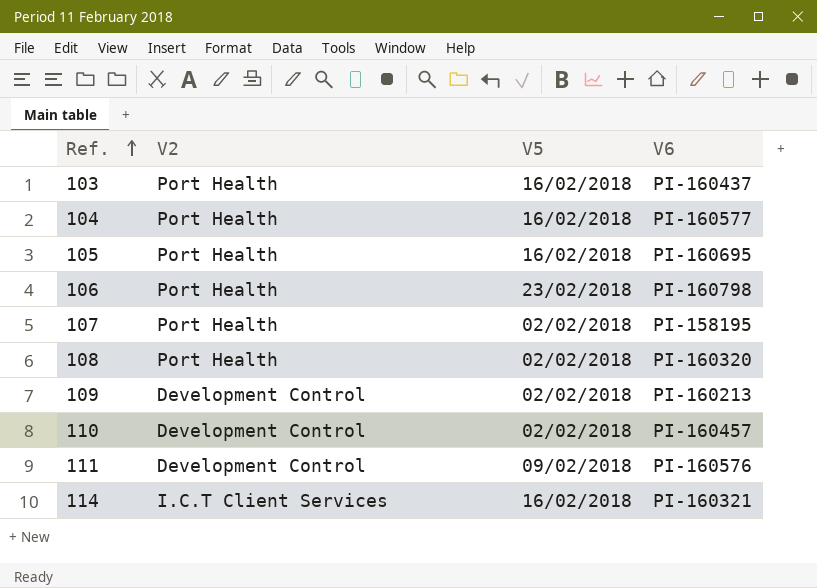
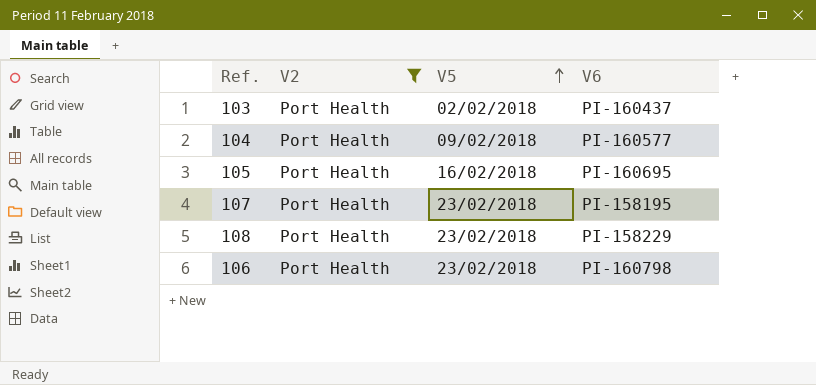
filter: none -> V2 = Port Health
row order: Ref. ascending -> V5 ascending
103 | V5: 16/02/2018 -> 02/02/2018
104 | V5: 16/02/2018 -> 09/02/2018
107 | V5: 02/02/2018 -> 23/02/2018
108 | V5: 02/02/2018 -> 23/02/2018
108 | V6: PI-160320 -> PI-158229

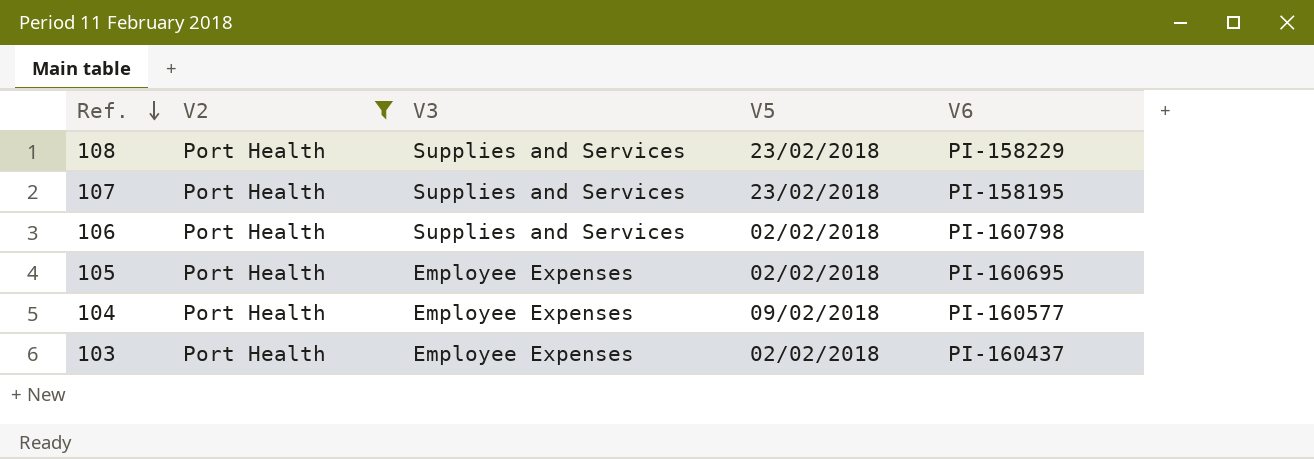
row order: V5 ascending -> Ref. descending
column V3 | position: none -> 3
106 | V5: 23/02/2018 -> 02/02/2018
105 | V5: 16/02/2018 -> 02/02/2018

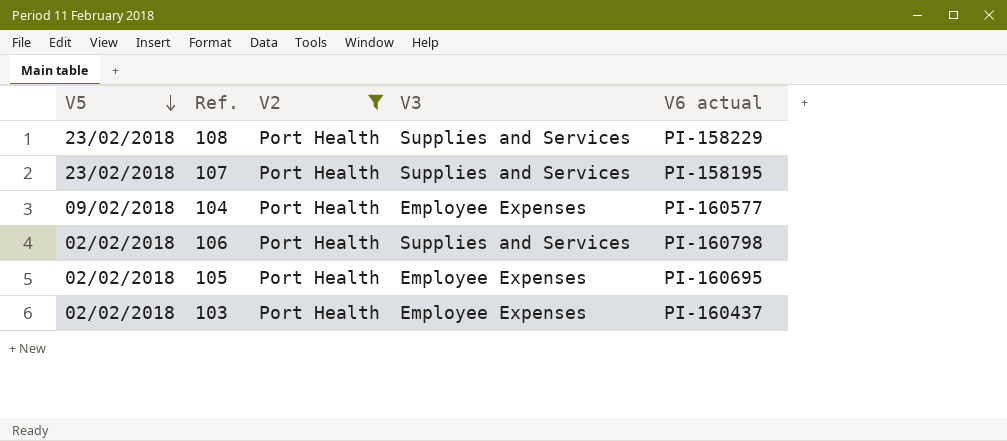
row order: Ref. descending -> V5 descending
column V5 | position: 4 -> 1
column name: V6 -> V6 actual

